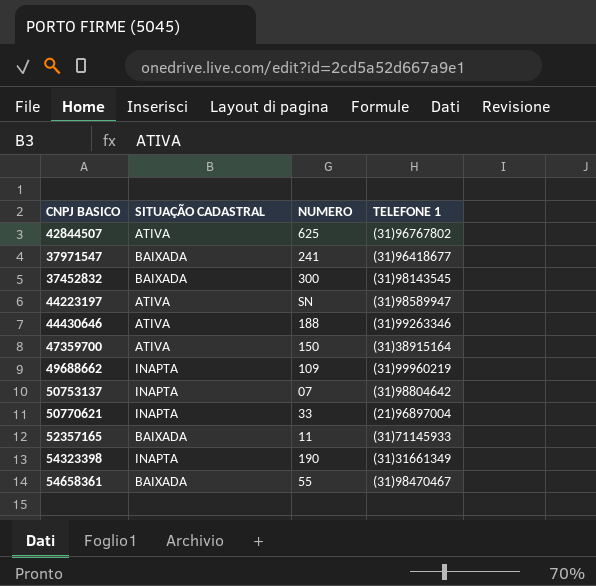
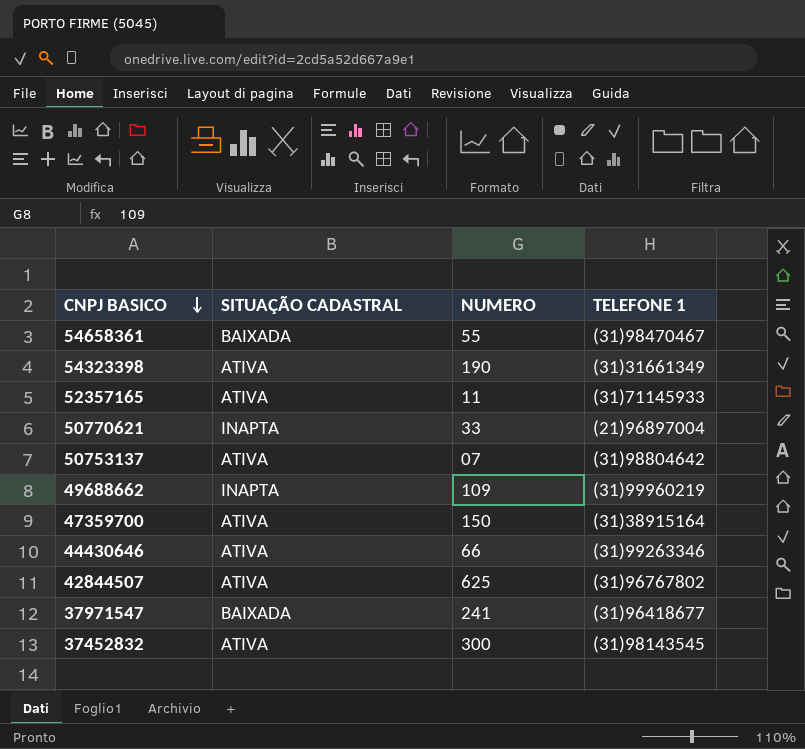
row order: none -> CNPJ BASICO descending
row 44223197: ATIVA | SN | (31)98589947 -> none
54323398 | SITUAÇÃO CADASTRAL: INAPTA -> ATIVA
52357165 | SITUAÇÃO CADASTRAL: BAIXADA -> ATIVA
50753137 | SITUAÇÃO CADASTRAL: INAPTA -> ATIVA
44430646 | NUMERO: 188 -> 66
37452832 | SITUAÇÃO CADASTRAL: BAIXADA -> ATIVA

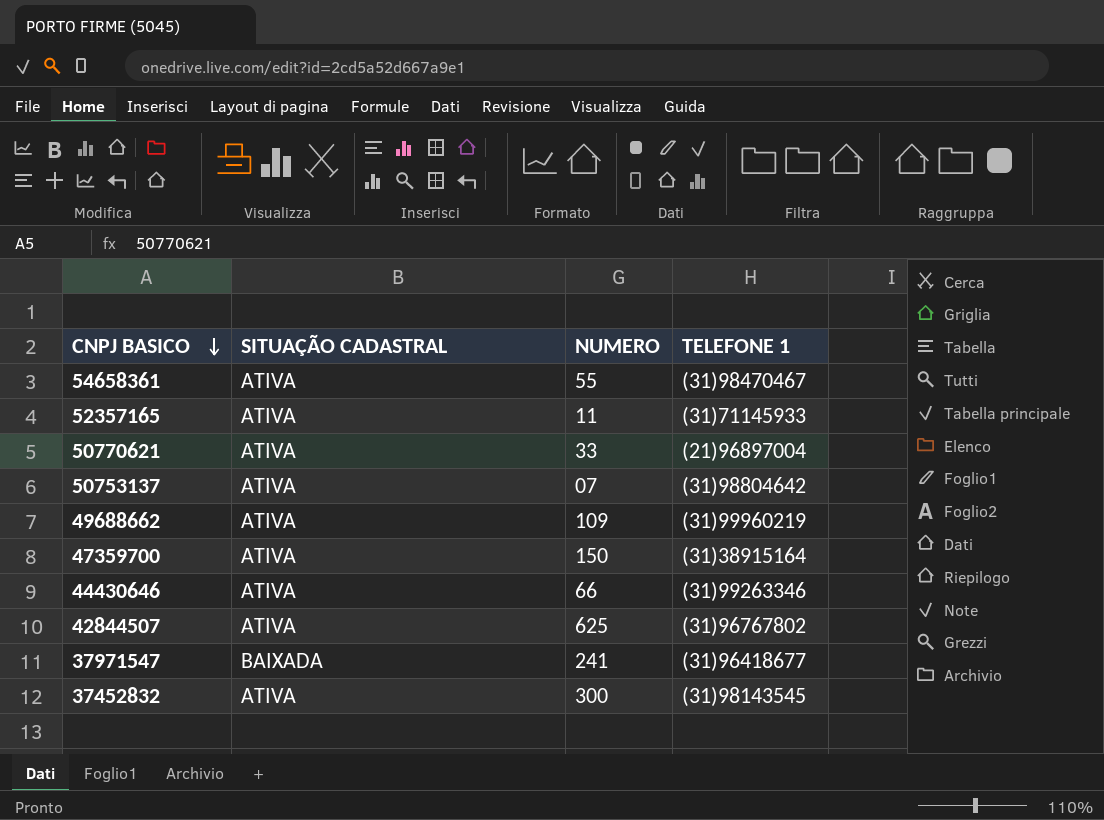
row 54323398: ATIVA | 190 | (31)31661349 -> none
54658361 | SITUAÇÃO CADASTRAL: BAIXADA -> ATIVA
50770621 | SITUAÇÃO CADASTRAL: INAPTA -> ATIVA
49688662 | SITUAÇÃO CADASTRAL: INAPTA -> ATIVA

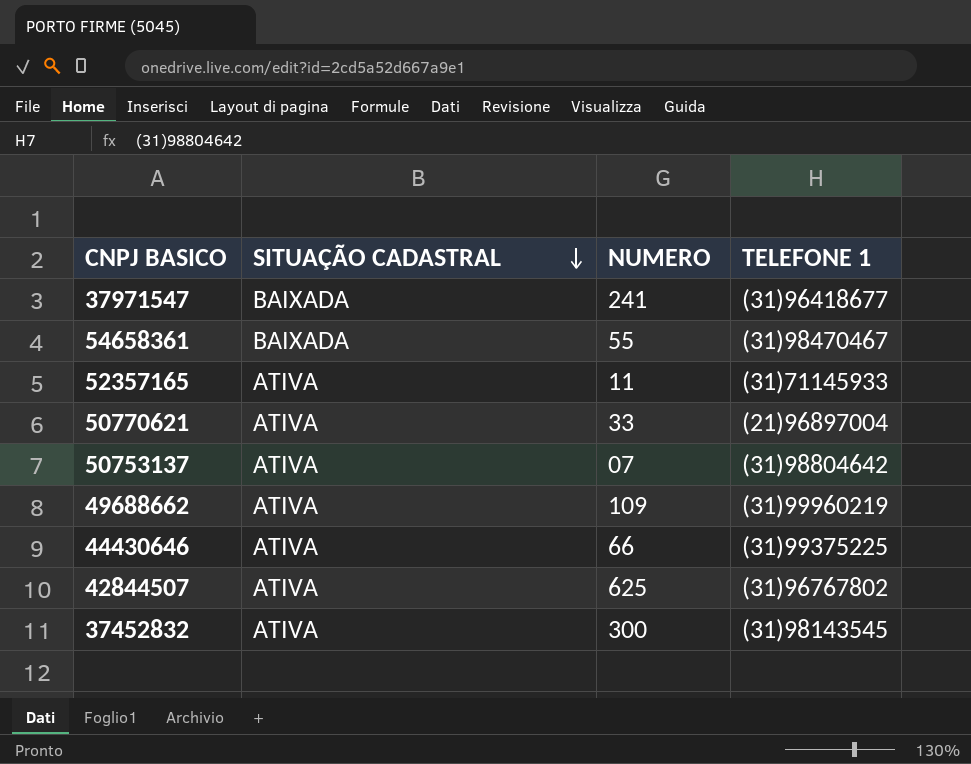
row order: CNPJ BASICO descending -> SITUAÇÃO CADASTRAL descending
row 47359700: ATIVA | 150 | (31)38915164 -> none
54658361 | SITUAÇÃO CADASTRAL: ATIVA -> BAIXADA
44430646 | TELEFONE 1: (31)99263346 -> (31)99375225

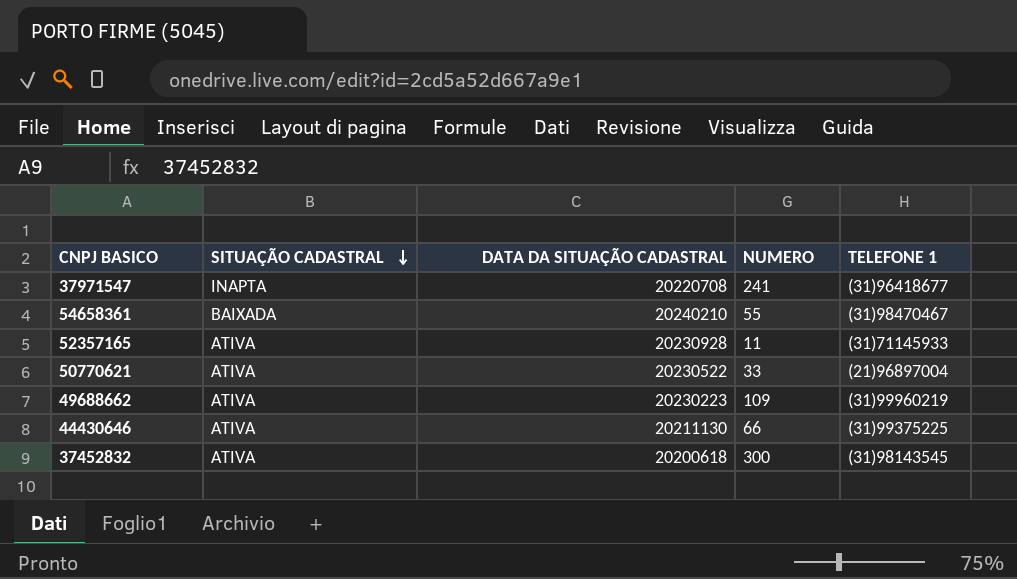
column DATA DA SITUAÇÃO CADASTRAL | position: none -> 3
row 50753137: ATIVA | 07 | (31)98804642 -> none
row 42844507: ATIVA | 625 | (31)96767802 -> none
37971547 | SITUAÇÃO CADASTRAL: BAIXADA -> INAPTA

